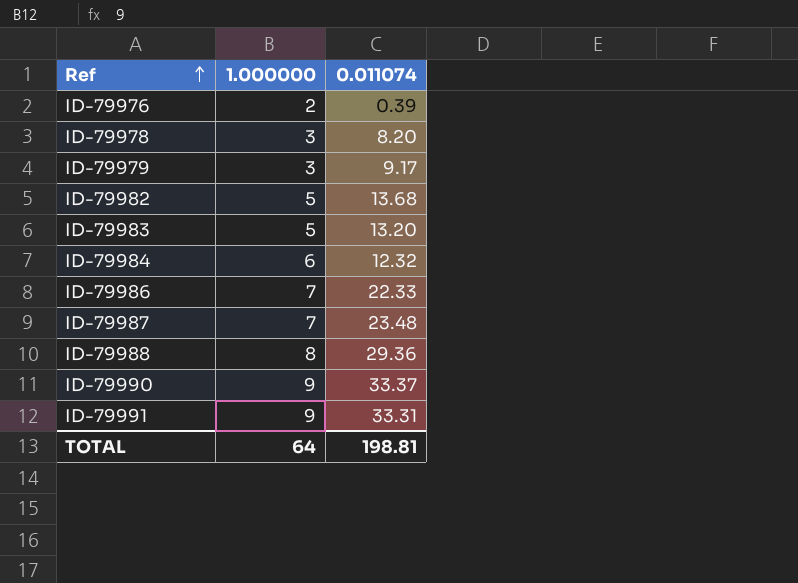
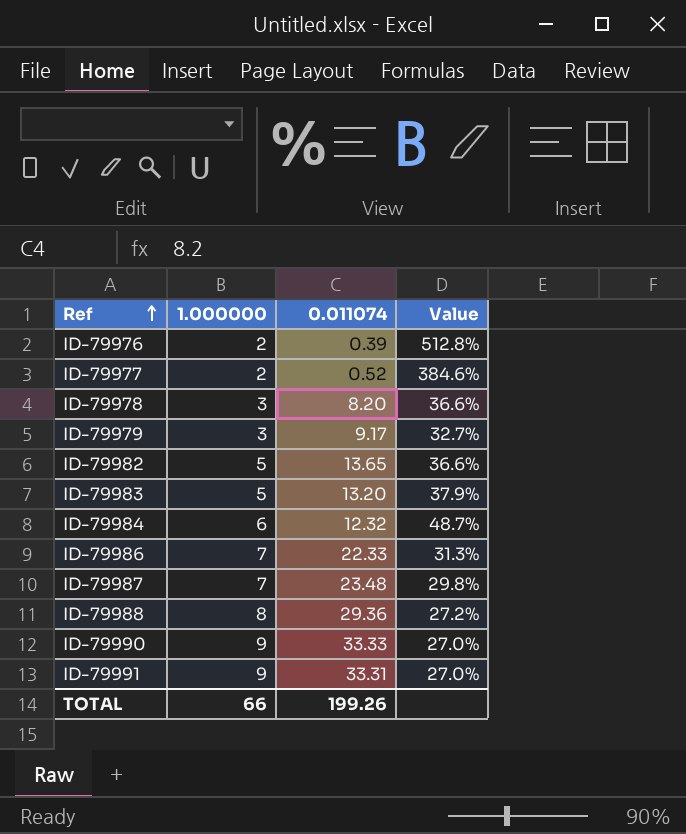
column Value | formula: none -> [1.000000] / [0.011074]
row ID-79977: none -> 2 | 0.52 | 384.6%
ID-79982 | 0.011074: 13.68 -> 13.65
ID-79990 | 0.011074: 33.37 -> 33.33
TOTAL | 1.000000: 64 -> 66
TOTAL | 0.011074: 198.81 -> 199.26

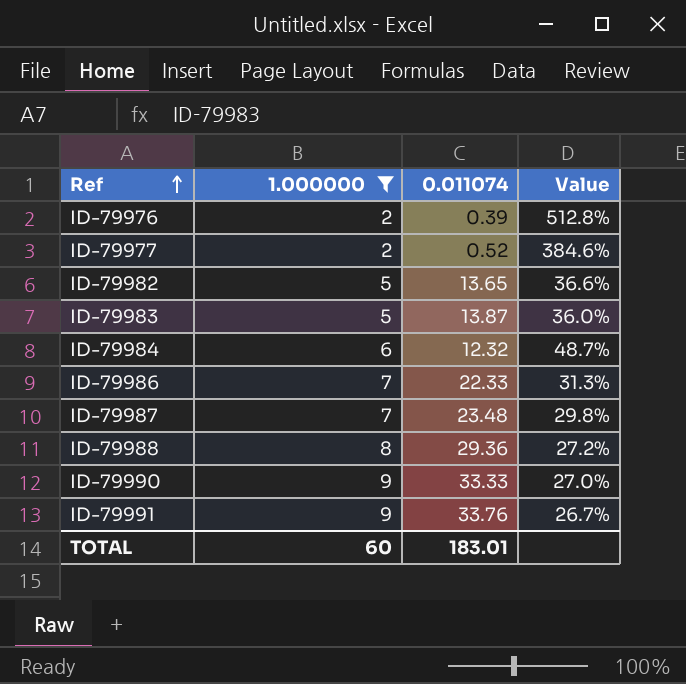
filter: none -> 1.000000 != 3
ID-79983 | 0.011074: 13.20 -> 13.87
ID-79983 | Value: 37.9% -> 36.0%
ID-79991 | 0.011074: 33.31 -> 33.76
ID-79991 | Value: 27.0% -> 26.7%
TOTAL | 1.000000: 66 -> 60
TOTAL | 0.011074: 199.26 -> 183.01

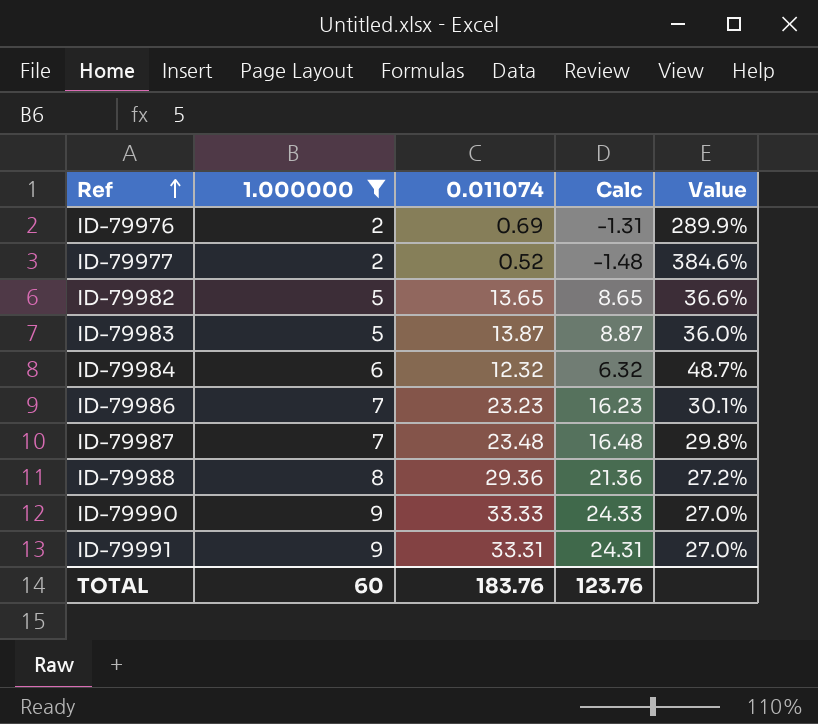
column Calc | formula: none -> [0.011074] - [1.000000]
ID-79976 | 0.011074: 0.39 -> 0.69
ID-79976 | Value: 512.8% -> 289.9%
ID-79986 | 0.011074: 22.33 -> 23.23
ID-79986 | Value: 31.3% -> 30.1%
ID-79991 | 0.011074: 33.76 -> 33.31
ID-79991 | Value: 26.7% -> 27.0%
TOTAL | 0.011074: 183.01 -> 183.76

